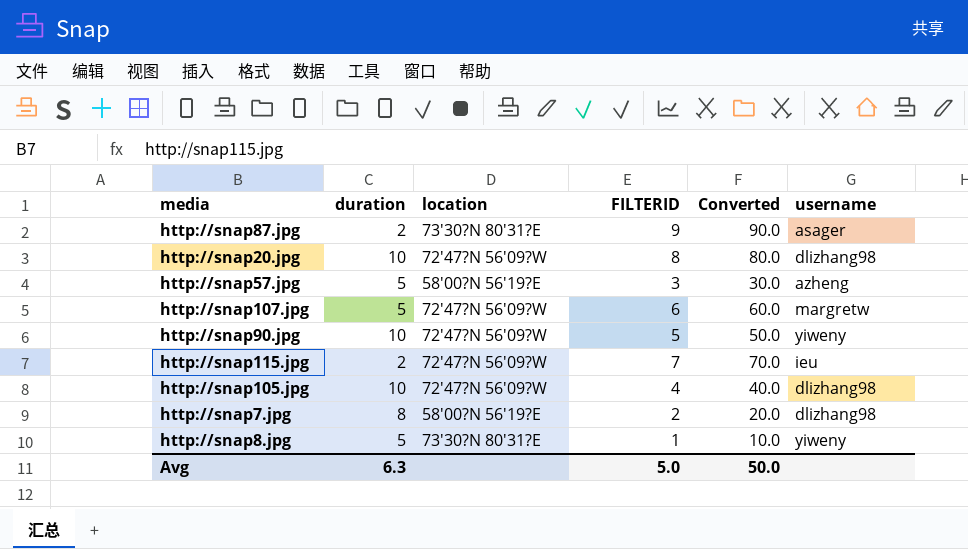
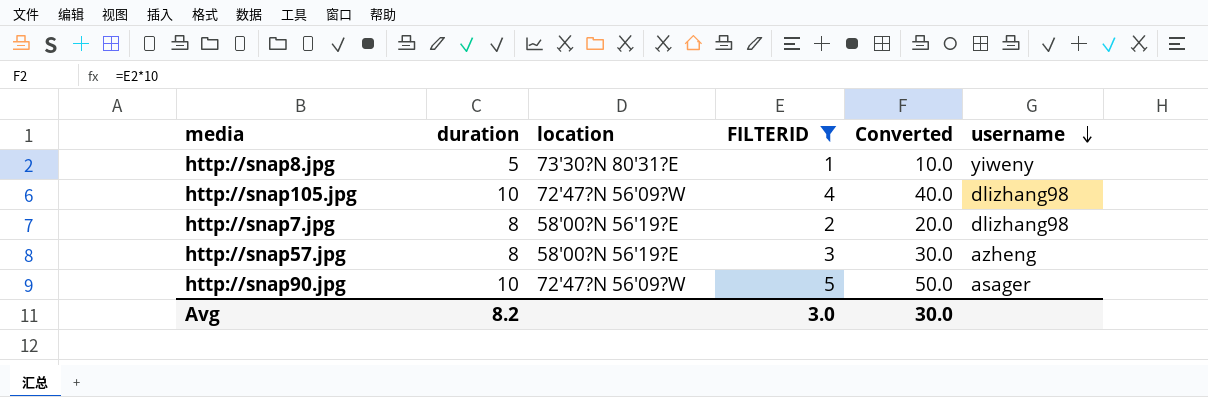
filter: none -> FILTERID <= 5
row order: none -> username descending
http://snap57.jpg | duration: 5 -> 8
http://snap90.jpg | username: yiweny -> asager
Avg | duration: 6.3 -> 8.2
Avg | FILTERID: 5.0 -> 3.0
Avg | Converted: 50.0 -> 30.0

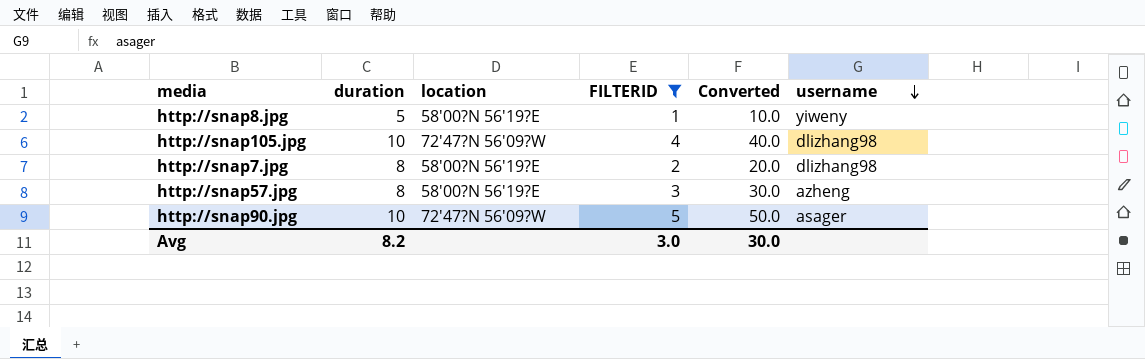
http://snap8.jpg | location: 73'30?N 80'31?E -> 58'00?N 56'19?E

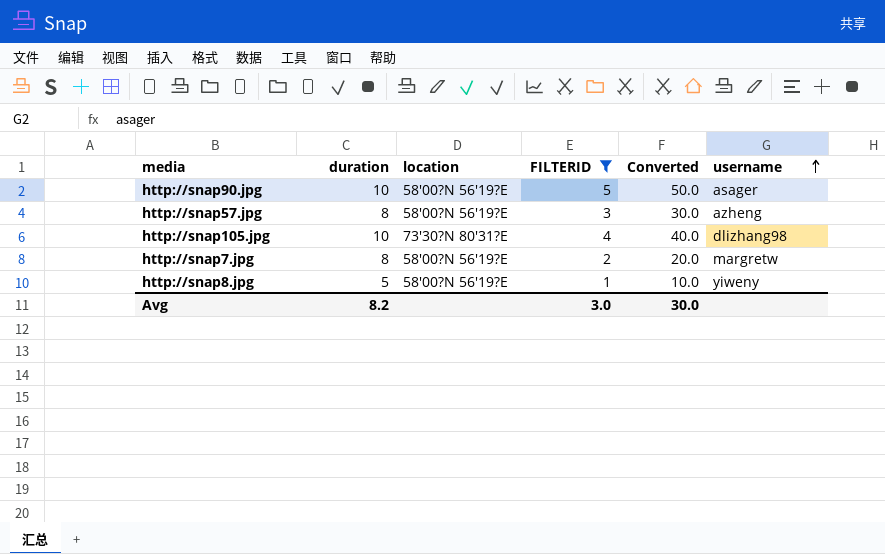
row order: username descending -> username ascending
http://snap90.jpg | location: 72'47?N 56'09?W -> 58'00?N 56'19?E
http://snap105.jpg | location: 72'47?N 56'09?W -> 73'30?N 80'31?E
http://snap7.jpg | username: dlizhang98 -> margretw

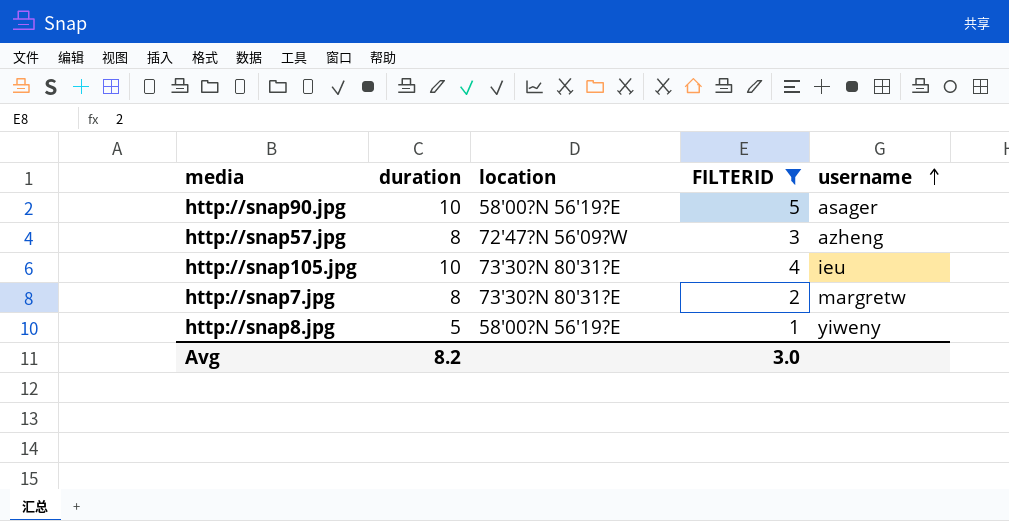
column Converted | formula: [FILTERID] * 10 -> none
http://snap57.jpg | location: 58'00?N 56'19?E -> 72'47?N 56'09?W
http://snap105.jpg | username: dlizhang98 -> ieu
http://snap7.jpg | location: 58'00?N 56'19?E -> 73'30?N 80'31?E

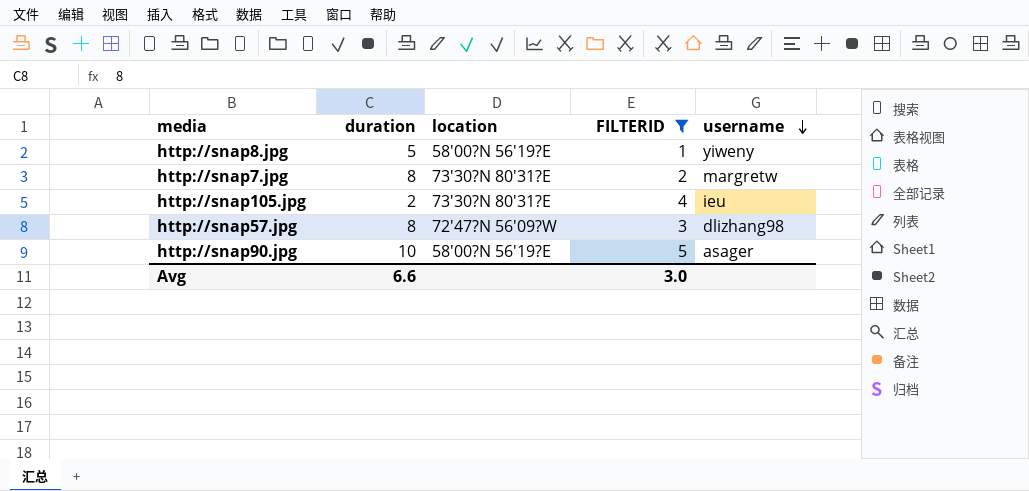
row order: username ascending -> username descending
http://snap105.jpg | duration: 10 -> 2
http://snap57.jpg | username: azheng -> dlizhang98
Avg | duration: 8.2 -> 6.6

